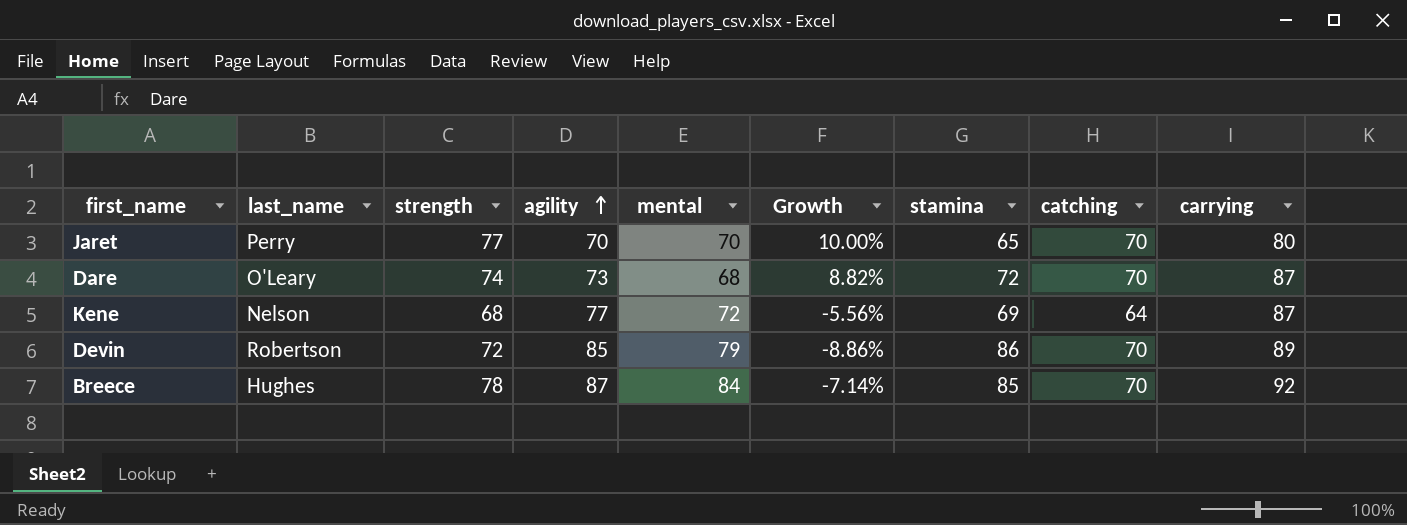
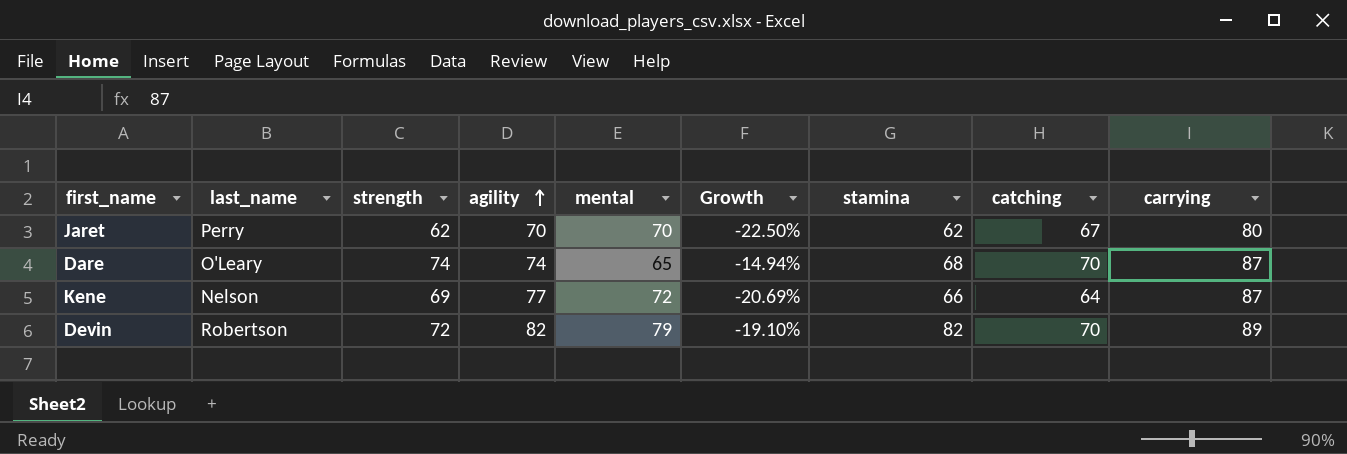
column Growth | formula: ([strength] - [mental]) / [mental] -> ([strength] - [carrying]) / [carrying]
row Breece: Hughes | 78 | 87 | 84 | -7.14% | 85 | 70 | 92 -> none
Jaret | strength: 77 -> 62
Jaret | stamina: 65 -> 62
Jaret | catching: 70 -> 67
Dare | agility: 73 -> 74
Dare | mental: 68 -> 65
Dare | stamina: 72 -> 68
Kene | strength: 68 -> 69
Kene | stamina: 69 -> 66
Devin | agility: 85 -> 82
Devin | stamina: 86 -> 82

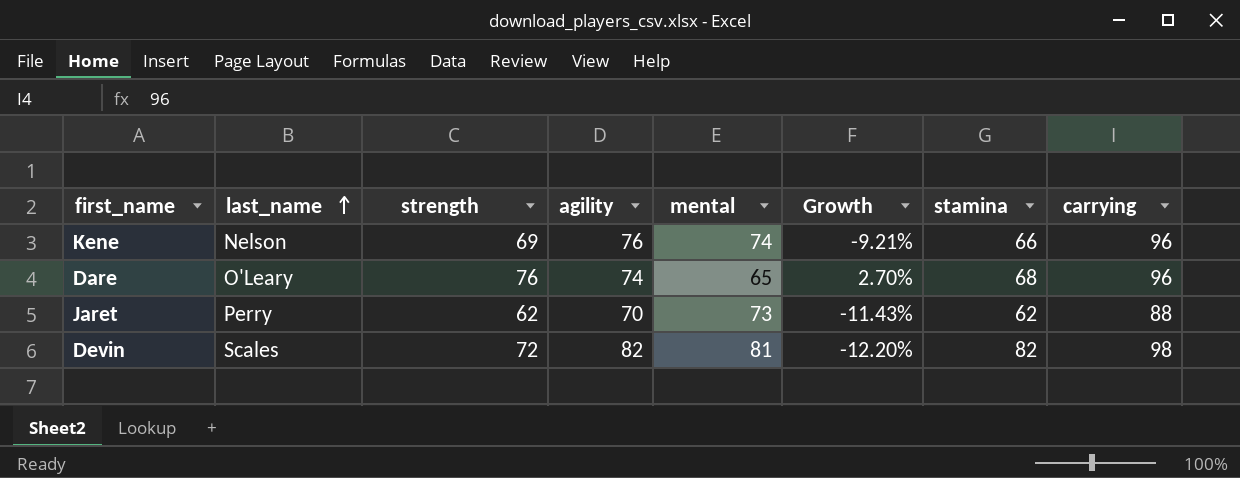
row order: agility ascending -> last_name ascending
column catching | position: 8 -> none
column Growth | formula: ([strength] - [carrying]) / [carrying] -> ([strength] - [agility]) / [agility]
Kene | agility: 77 -> 76
Kene | mental: 72 -> 74
Kene | carrying: 87 -> 96
Dare | strength: 74 -> 76
Dare | carrying: 87 -> 96
Jaret | mental: 70 -> 73
Jaret | carrying: 80 -> 88
Devin | last_name: Robertson -> Scales
Devin | mental: 79 -> 81
Devin | carrying: 89 -> 98

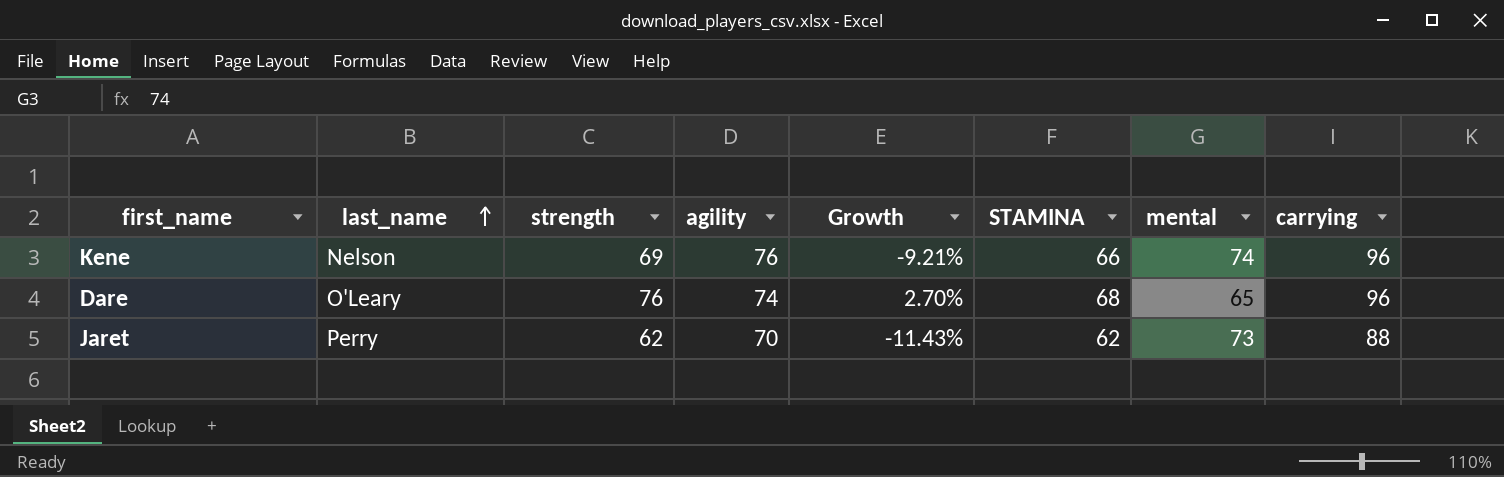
column name: stamina -> STAMINA
column mental | position: 5 -> 7
row Devin: Scales | 72 | 82 | 81 | -12.20% | 82 | 98 -> none

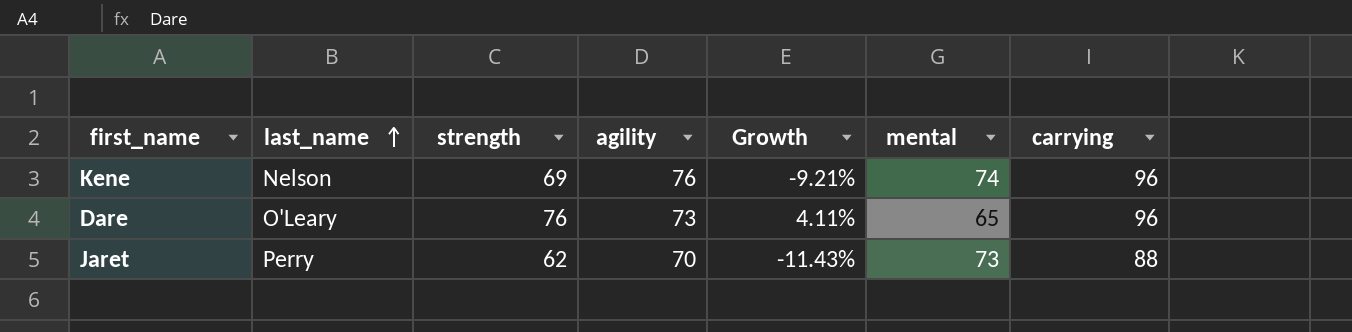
column STAMINA | position: 6 -> none
Dare | agility: 74 -> 73
Dare | Growth: 2.70% -> 4.11%

